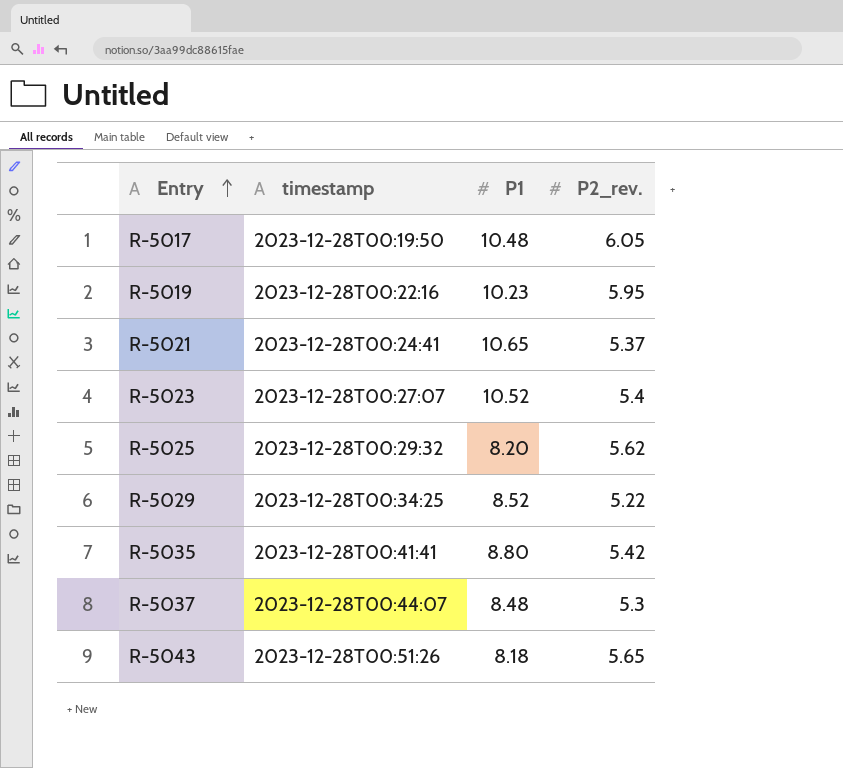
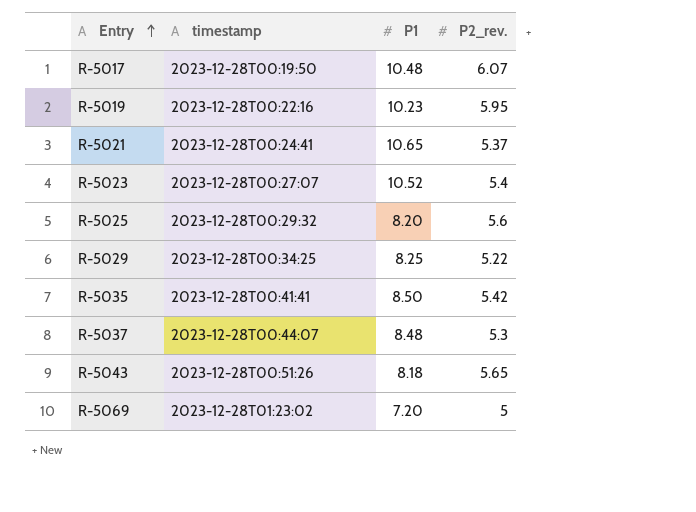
R-5017 | P2_rev.: 6.05 -> 6.07
R-5025 | P2_rev.: 5.62 -> 5.6
R-5029 | P1: 8.52 -> 8.25
R-5035 | P1: 8.80 -> 8.50
row R-5069: none -> 2023-12-28T01:23:02 | 7.20 | 5

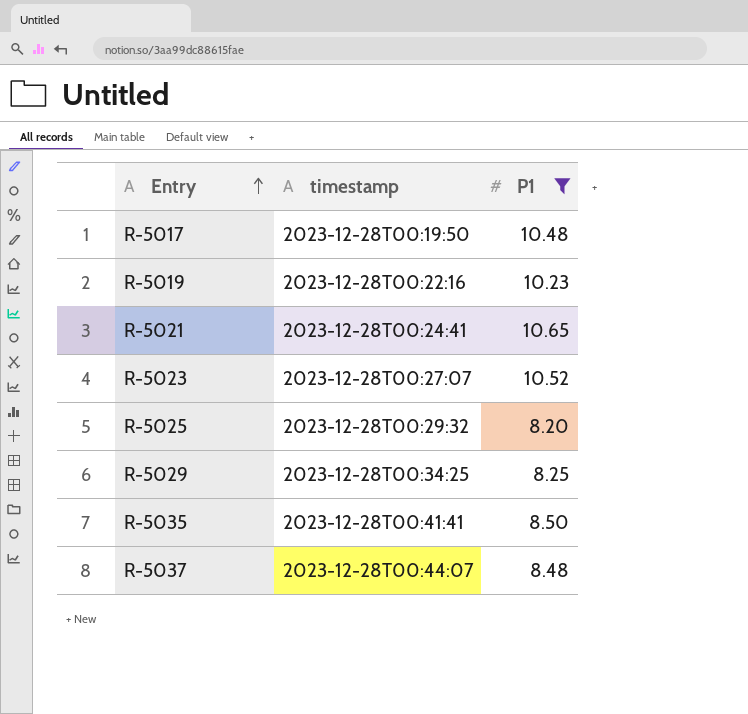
filter: none -> P1 >= 8.20
column P2_rev. | position: 4 -> none

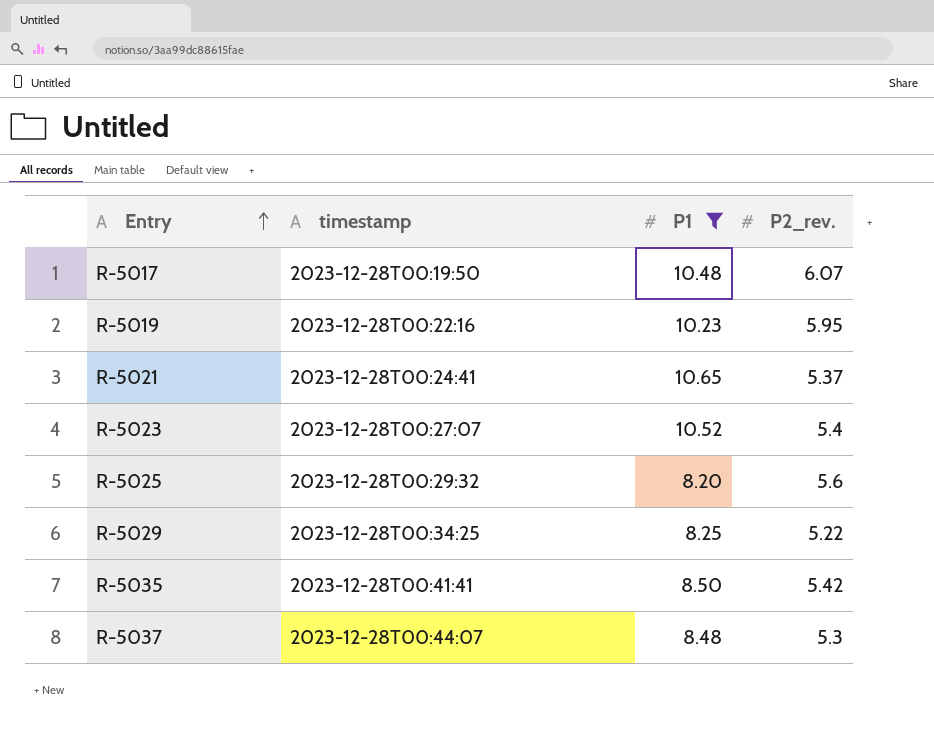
column P2_rev. | position: none -> 4

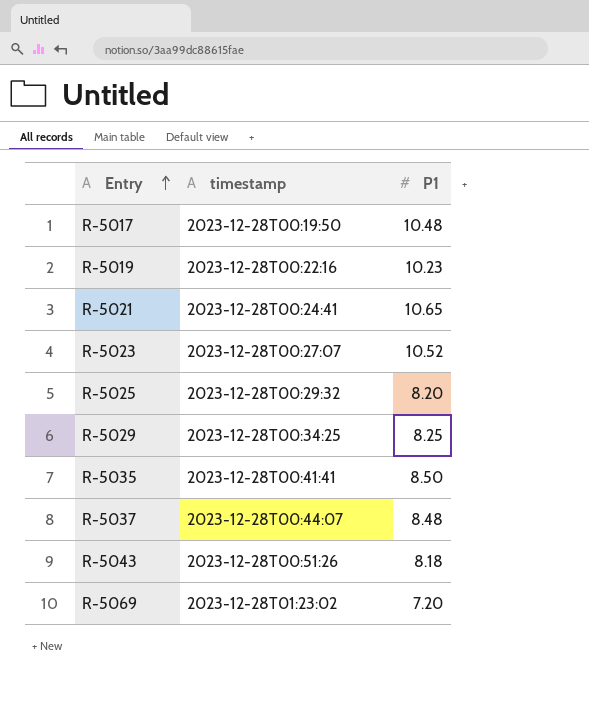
filter: P1 >= 8.20 -> none
column P2_rev. | position: 4 -> none

